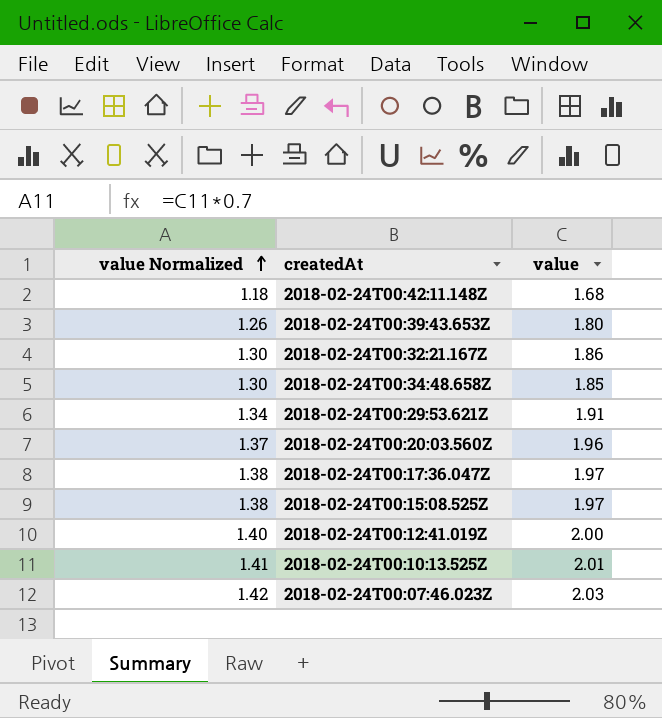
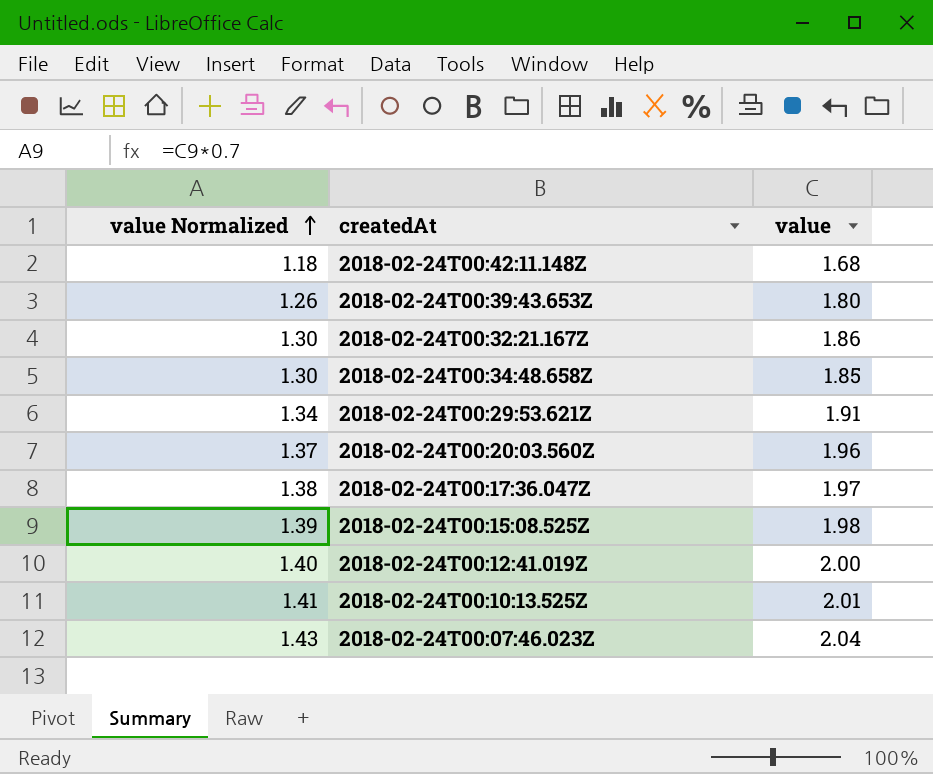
2018-02-24T00:15:08.525Z | value Normalized: 1.38 -> 1.39
2018-02-24T00:15:08.525Z | value: 1.97 -> 1.98
2018-02-24T00:07:46.023Z | value Normalized: 1.42 -> 1.43
2018-02-24T00:07:46.023Z | value: 2.03 -> 2.04

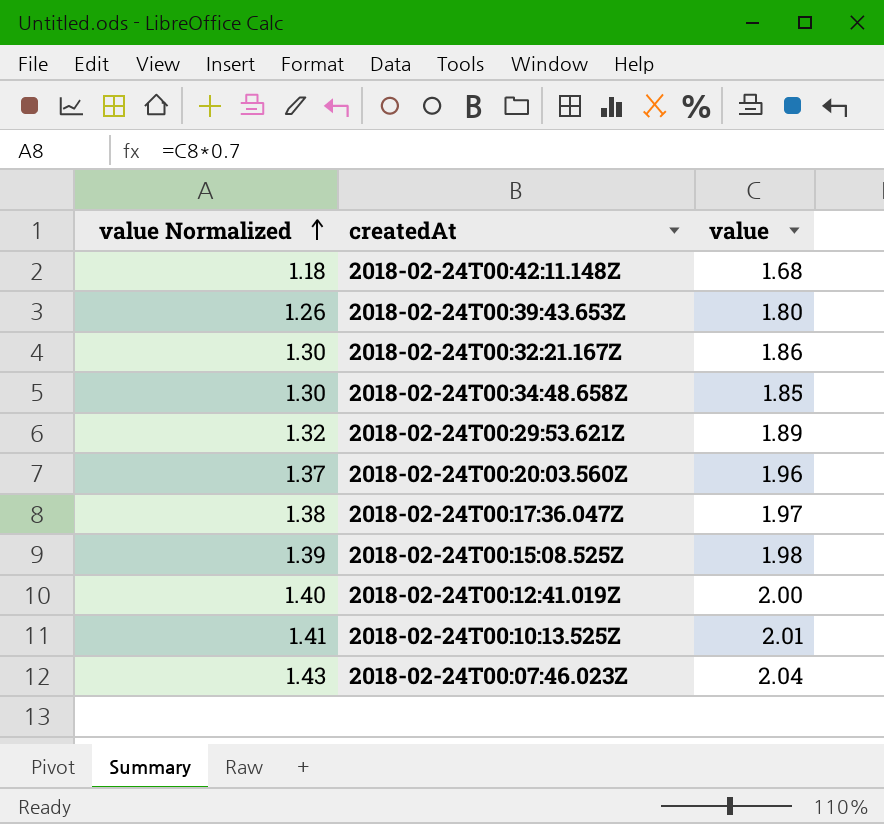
2018-02-24T00:29:53.621Z | value Normalized: 1.34 -> 1.32
2018-02-24T00:29:53.621Z | value: 1.91 -> 1.89

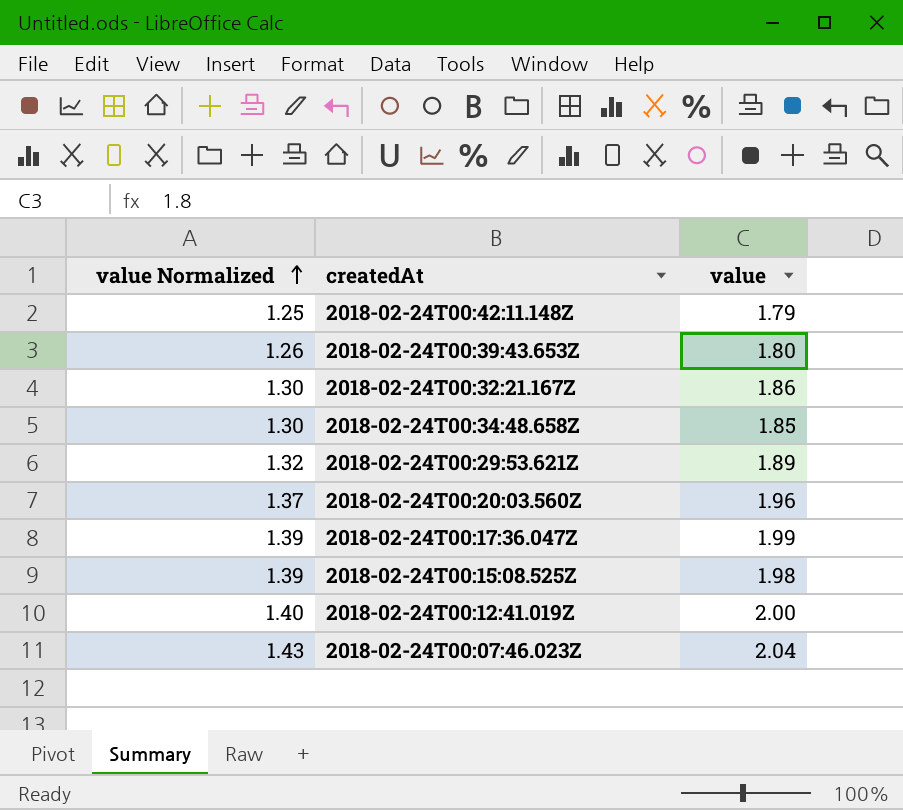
row 2018-02-24T00:10:13.525Z: 1.41 | 2.01 -> none
2018-02-24T00:42:11.148Z | value Normalized: 1.18 -> 1.25
2018-02-24T00:42:11.148Z | value: 1.68 -> 1.79
2018-02-24T00:17:36.047Z | value Normalized: 1.38 -> 1.39
2018-02-24T00:17:36.047Z | value: 1.97 -> 1.99

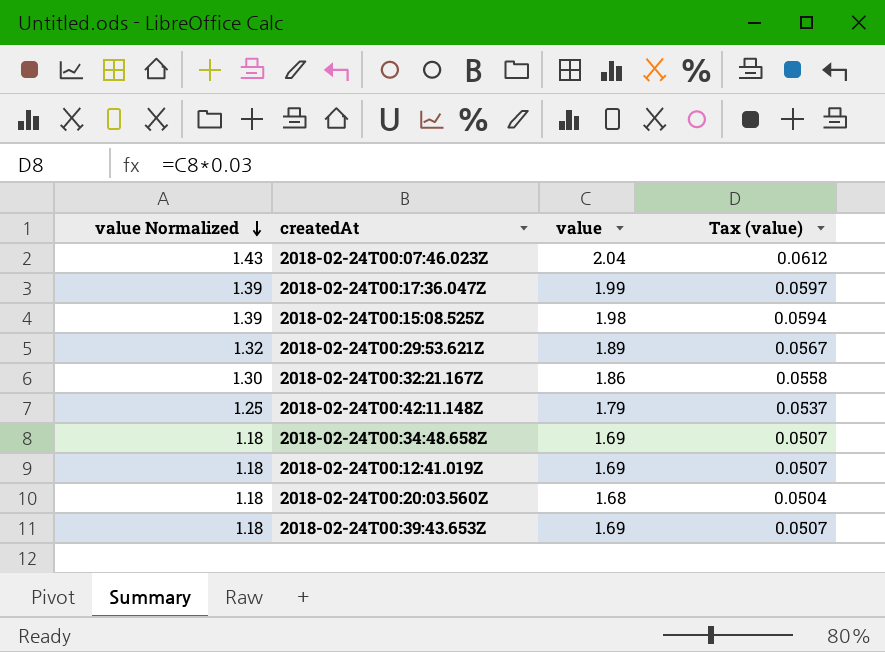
row order: value Normalized ascending -> value Normalized descending
column Tax (value) | formula: none -> [value] * 0.03
2018-02-24T00:34:48.658Z | value Normalized: 1.30 -> 1.18
2018-02-24T00:34:48.658Z | value: 1.85 -> 1.69
2018-02-24T00:12:41.019Z | value Normalized: 1.40 -> 1.18
2018-02-24T00:12:41.019Z | value: 2.00 -> 1.69
2018-02-24T00:20:03.560Z | value Normalized: 1.37 -> 1.18
2018-02-24T00:20:03.560Z | value: 1.96 -> 1.68
2018-02-24T00:39:43.653Z | value Normalized: 1.26 -> 1.18
2018-02-24T00:39:43.653Z | value: 1.80 -> 1.69

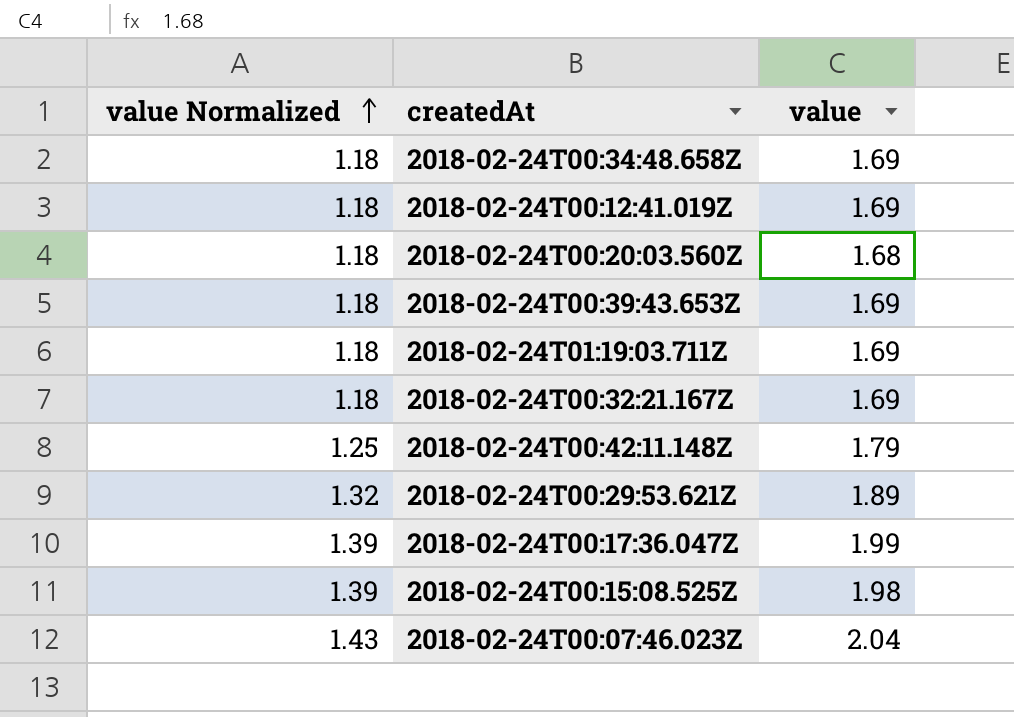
row order: value Normalized descending -> value Normalized ascending
column Tax (value) | formula: [value] * 0.03 -> none
row 2018-02-24T01:19:03.711Z: none -> 1.18 | 1.69
2018-02-24T00:32:21.167Z | value Normalized: 1.30 -> 1.18
2018-02-24T00:32:21.167Z | value: 1.86 -> 1.69

